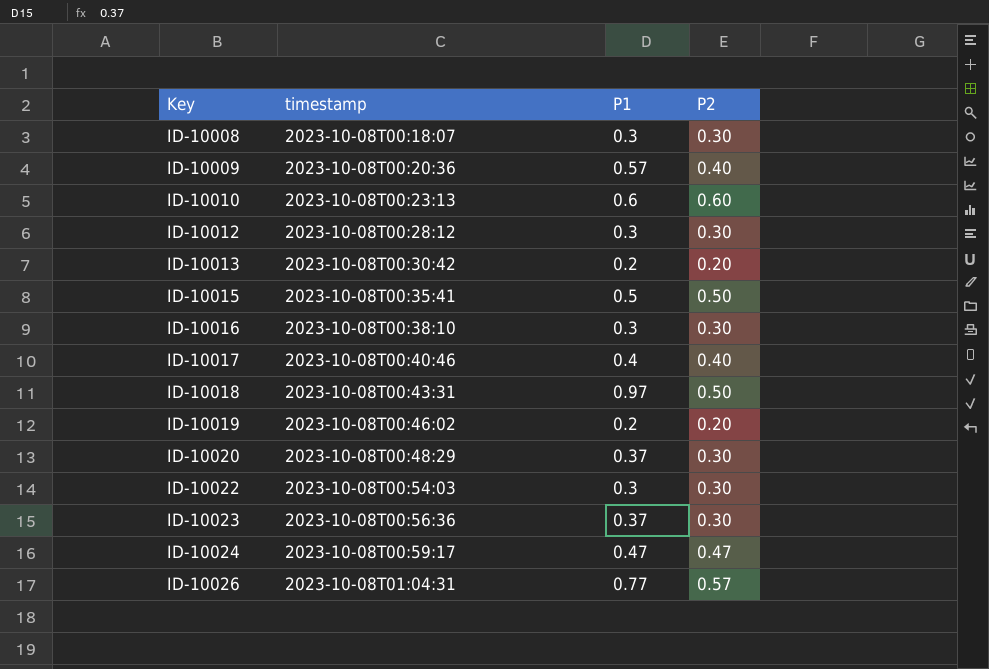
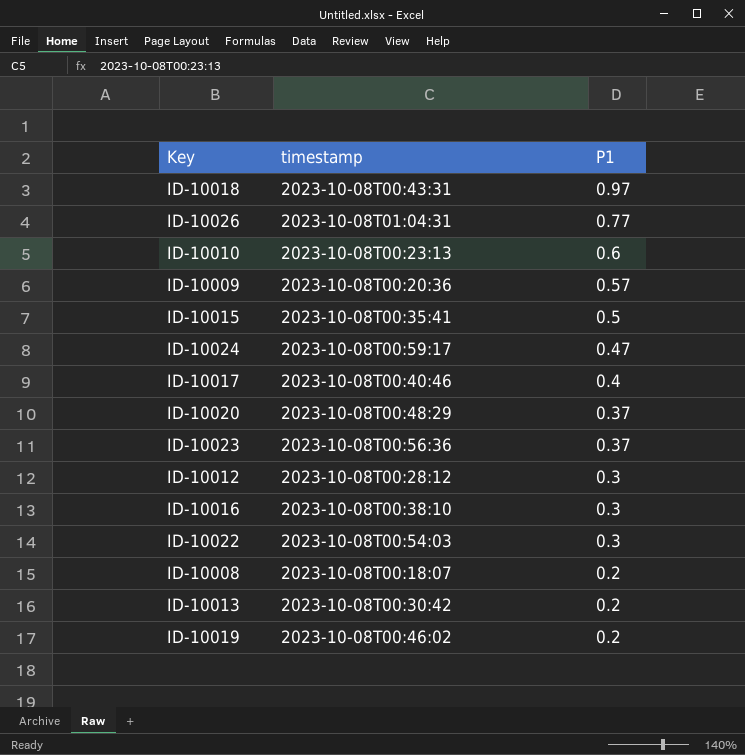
row order: Key ascending -> P1 descending
column P2 | position: 4 -> none
ID-10008 | P1: 0.3 -> 0.2

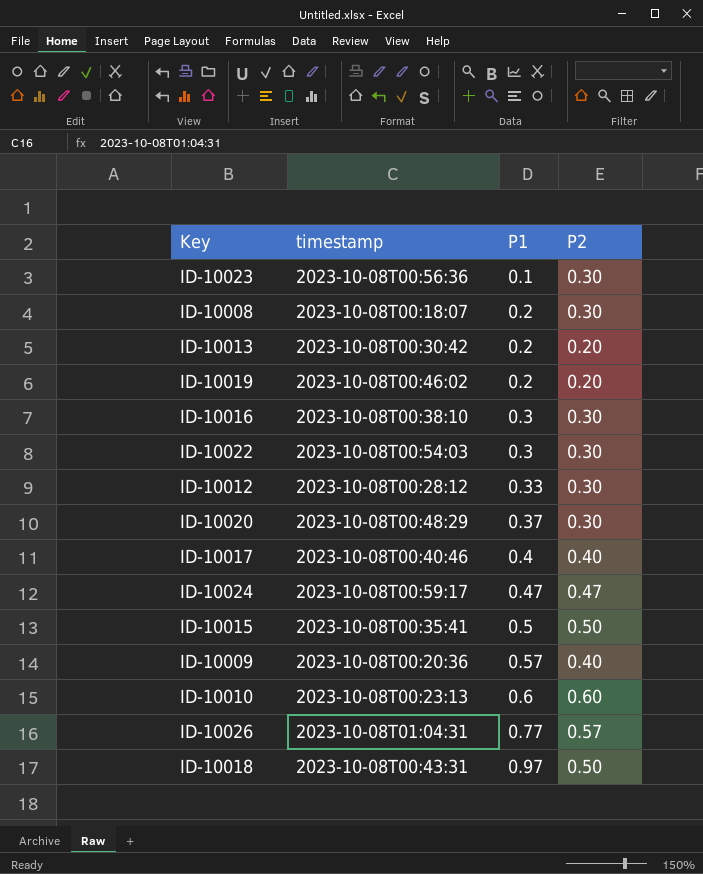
row order: P1 descending -> P1 ascending
column P2 | position: none -> 4
ID-10023 | P1: 0.37 -> 0.1
ID-10012 | P1: 0.3 -> 0.33

